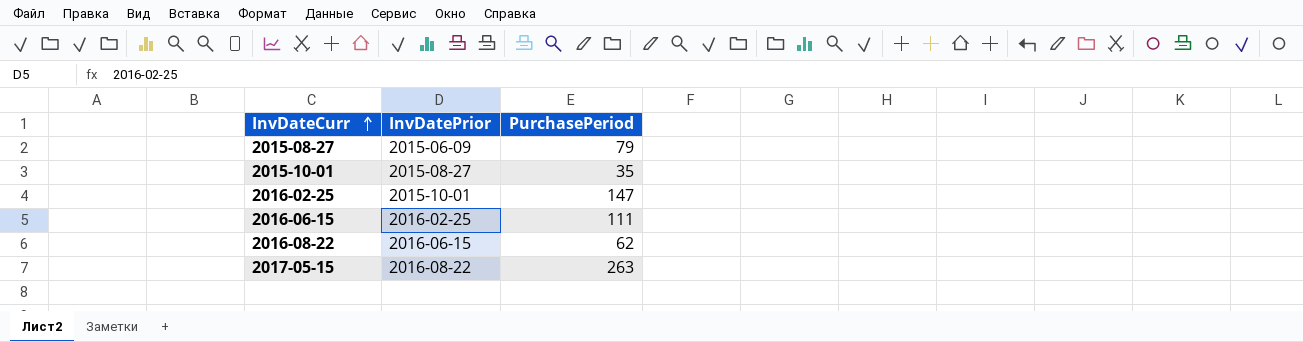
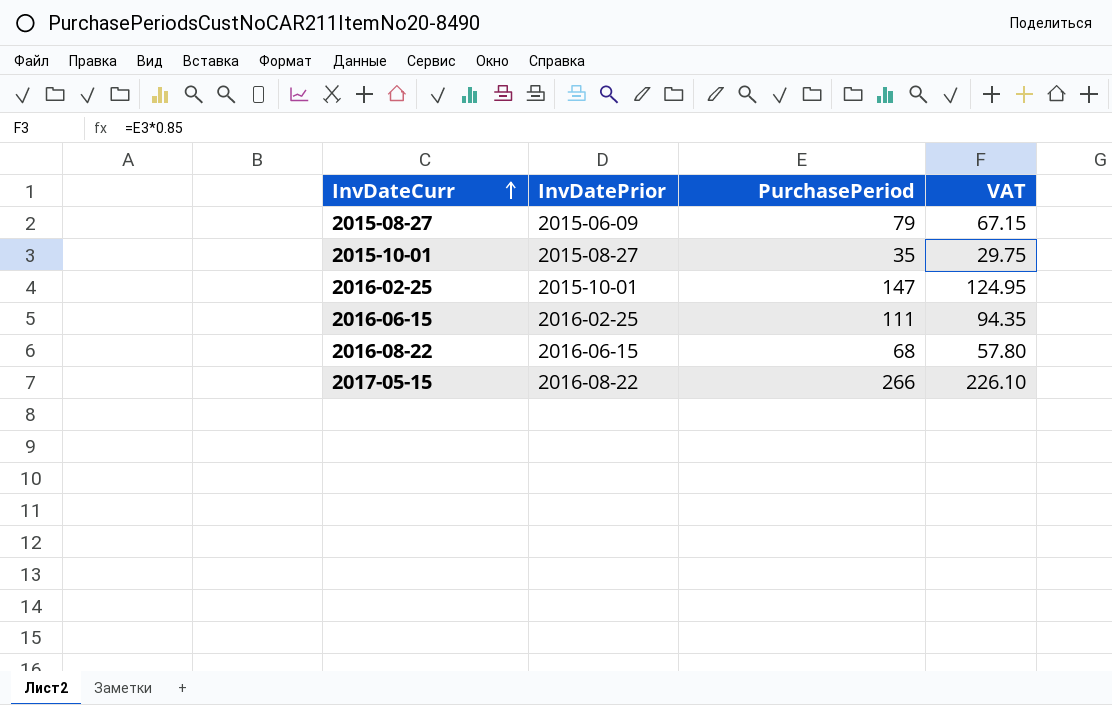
column VAT | formula: none -> [PurchasePeriod] * 0.85
2016-08-22 | PurchasePeriod: 62 -> 68
2017-05-15 | PurchasePeriod: 263 -> 266

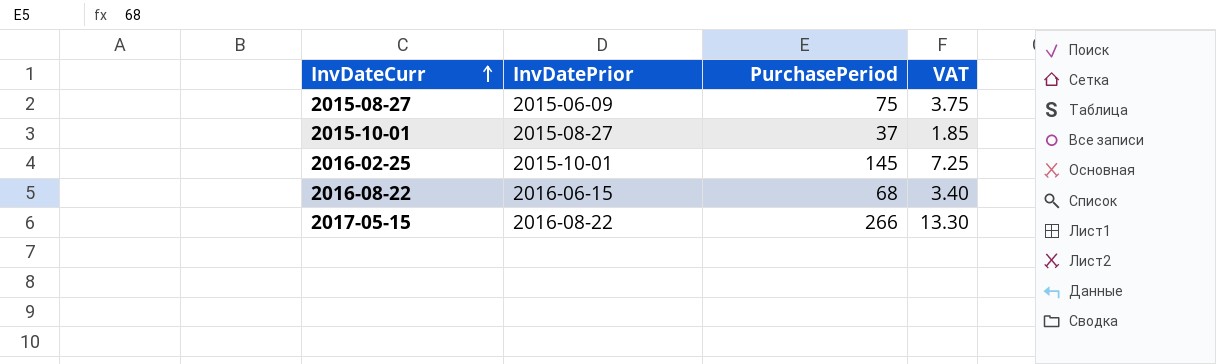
column VAT | formula: [PurchasePeriod] * 0.85 -> [PurchasePeriod] * 0.05
row 2016-06-15: 2016-02-25 | 111 | 94.35 -> none
2015-08-27 | PurchasePeriod: 79 -> 75
2015-10-01 | PurchasePeriod: 35 -> 37
2016-02-25 | PurchasePeriod: 147 -> 145

